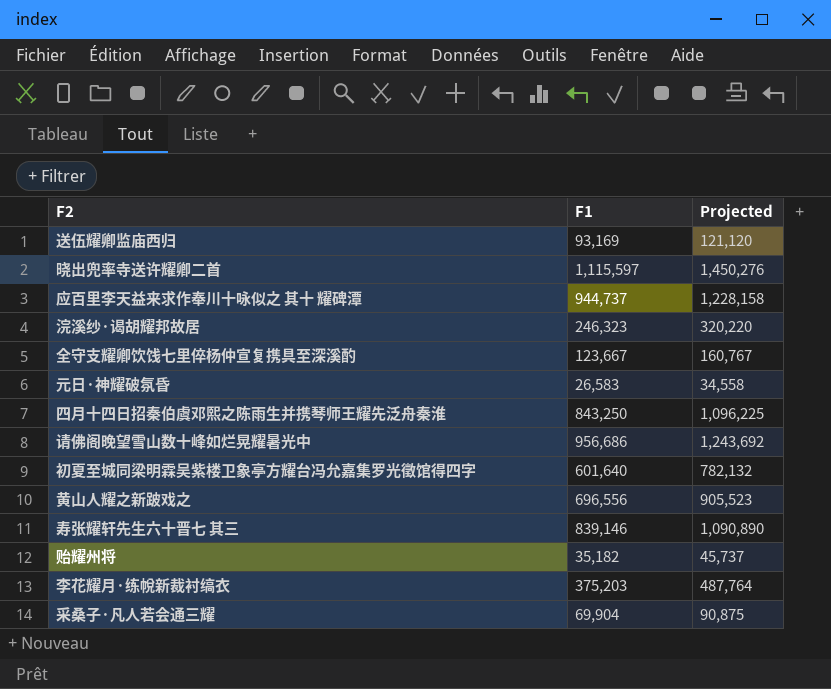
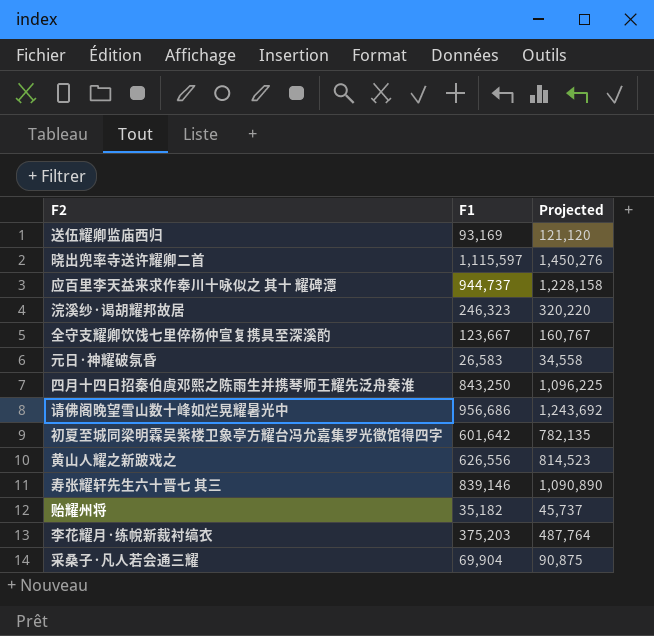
初夏至城同梁明霖吴紫楼卫象亭方耀台冯允嘉集罗光徵馆得四字 | F1: 601,640 -> 601,642
初夏至城同梁明霖吴紫楼卫象亭方耀台冯允嘉集罗光徵馆得四字 | Projected: 782,132 -> 782,135
黄山人耀之新跛戏之 | F1: 696,556 -> 626,556
黄山人耀之新跛戏之 | Projected: 905,523 -> 814,523

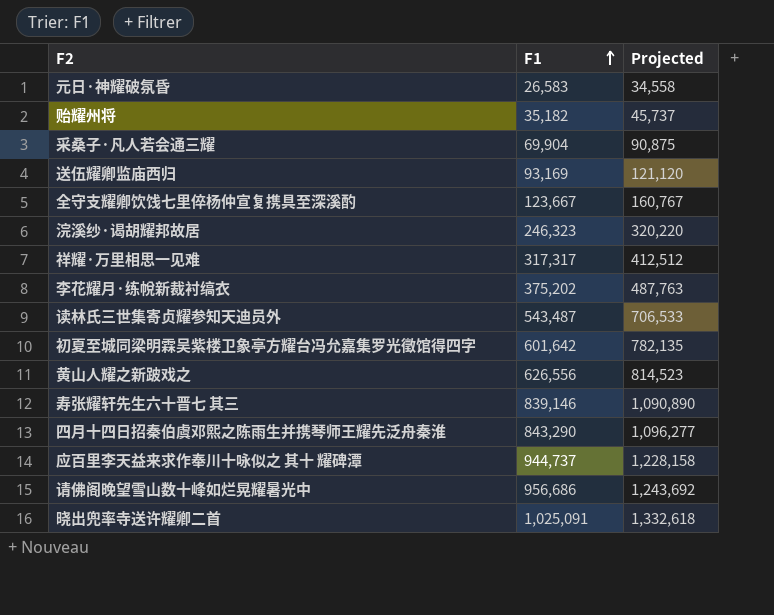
row order: none -> F1 ascending
row 祥耀·万里相思一见难: none -> 317,317 | 412,512
李花耀月·练帨新裁衬缟衣 | F1: 375,203 -> 375,202
李花耀月·练帨新裁衬缟衣 | Projected: 487,764 -> 487,763
row 读林氏三世集寄贞耀参知天迪员外: none -> 543,487 | 706,533
四月十四日招秦伯虞邓熙之陈雨生并携琴师王耀先泛舟秦淮 | F1: 843,250 -> 843,290
四月十四日招秦伯虞邓熙之陈雨生并携琴师王耀先泛舟秦淮 | Projected: 1,096,225 -> 1,096,277
晓出兜率寺送许耀卿二首 | F1: 1,115,597 -> 1,025,091
晓出兜率寺送许耀卿二首 | Projected: 1,450,276 -> 1,332,618

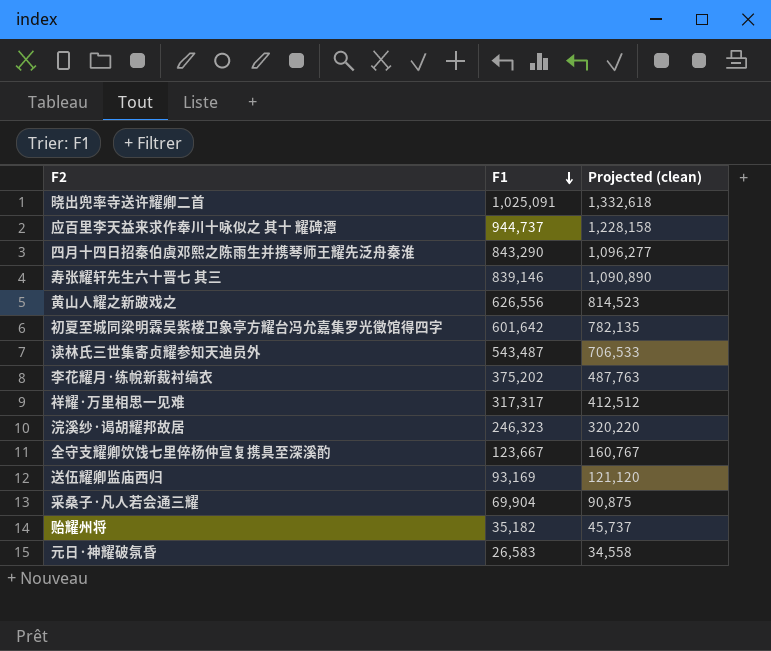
row order: F1 ascending -> F1 descending
column name: Projected -> Projected (clean)
row 请佛阁晚望雪山数十峰如烂晃耀暑光中: 956,686 | 1,243,692 -> none

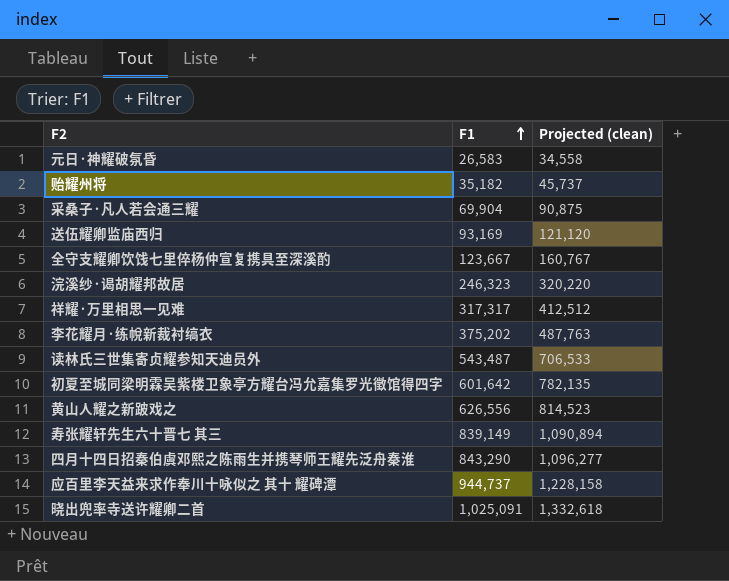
row order: F1 descending -> F1 ascending
寿张耀轩先生六十晋七 其三 | F1: 839,146 -> 839,149
寿张耀轩先生六十晋七 其三 | Projected (clean): 1,090,890 -> 1,090,894

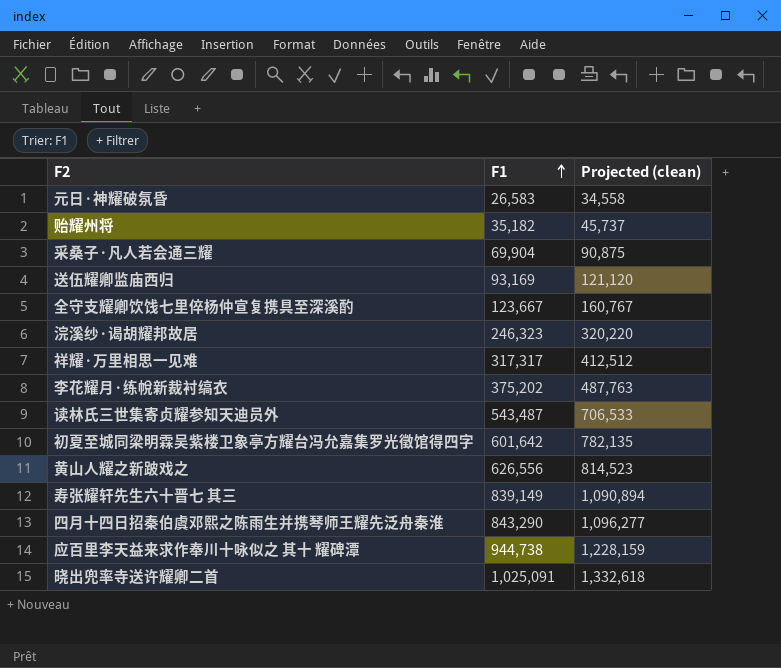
应百里李天益来求作奉川十咏似之 其十 耀碑潭 | F1: 944,737 -> 944,738
应百里李天益来求作奉川十咏似之 其十 耀碑潭 | Projected (clean): 1,228,158 -> 1,228,159

